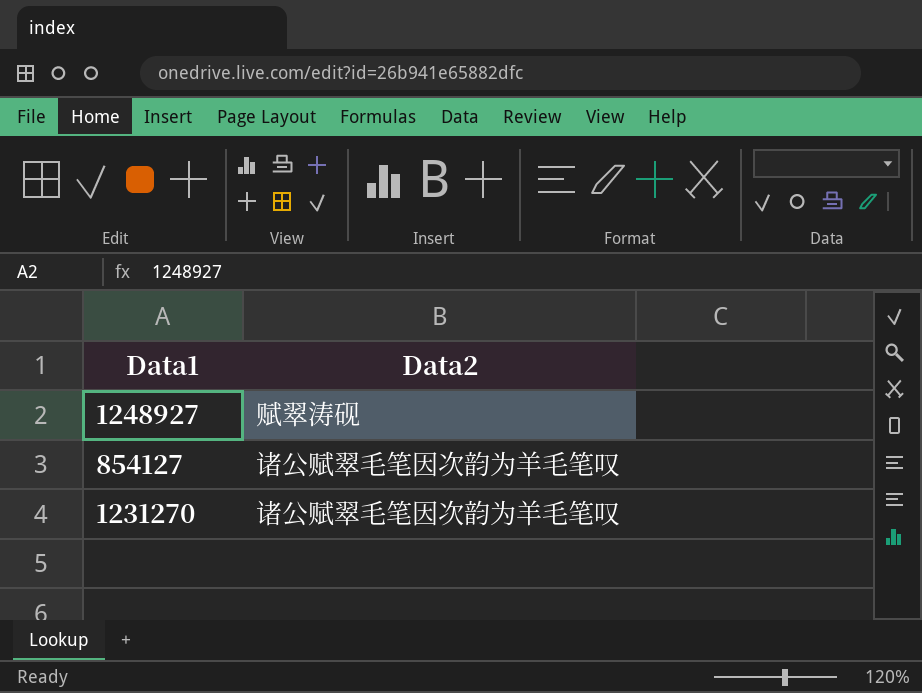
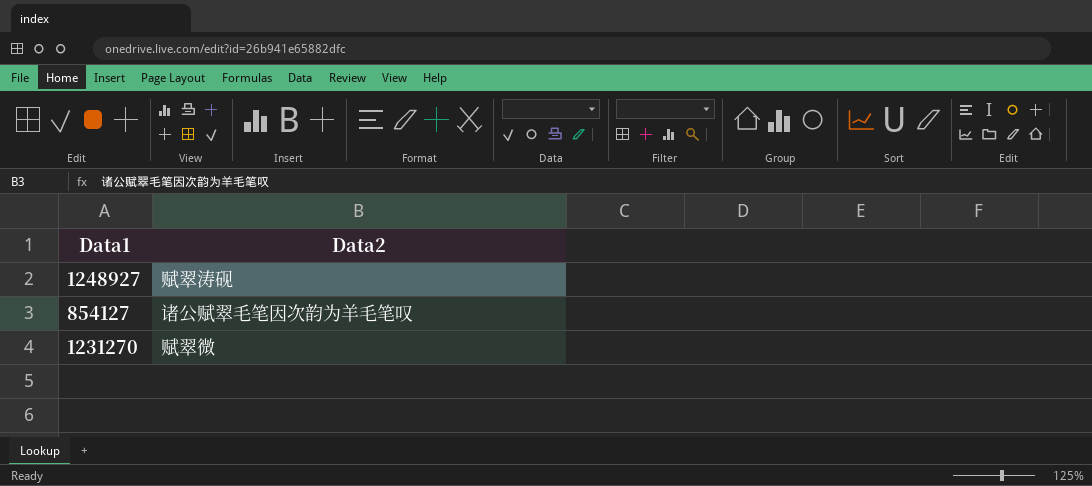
1231270 | Data2: 诸公赋翠毛笔因次韵为羊毛笔叹 -> 赋翠微

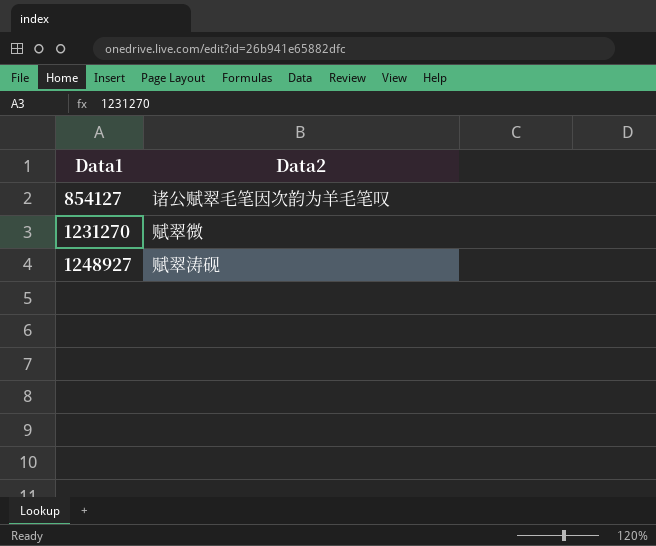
row order: none -> Data1 ascending

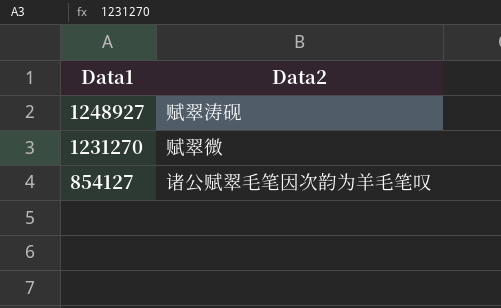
row order: Data1 ascending -> Data1 descending

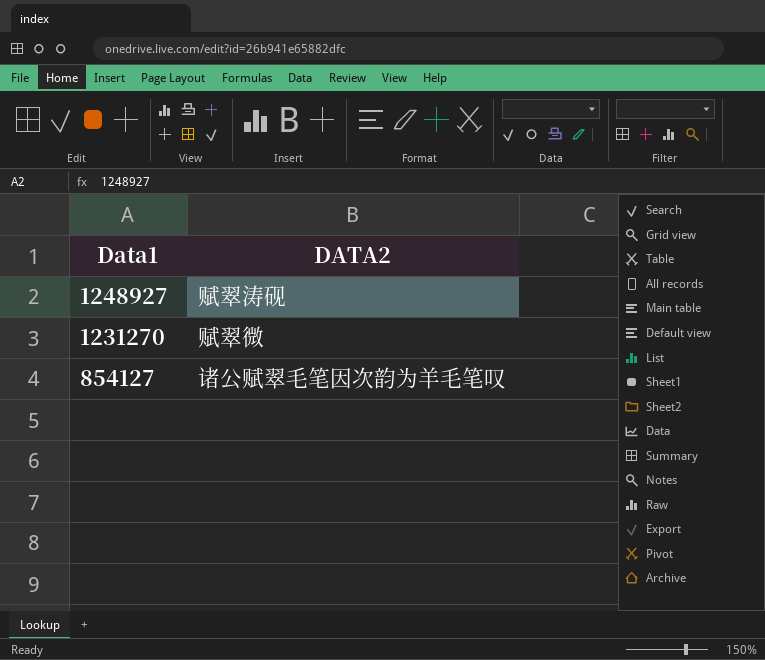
column name: Data2 -> DATA2

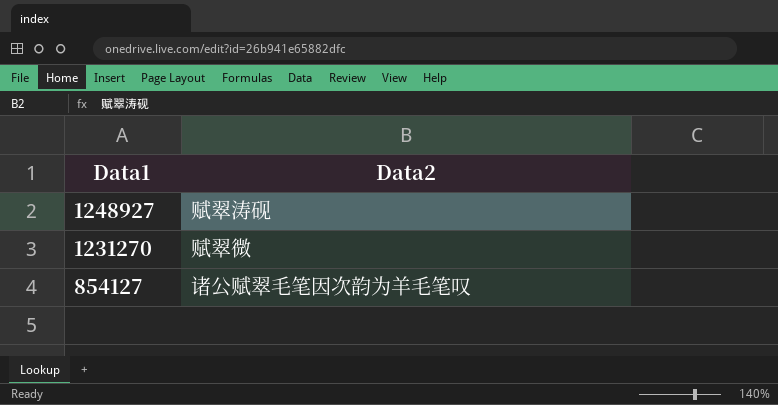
column name: DATA2 -> Data2

